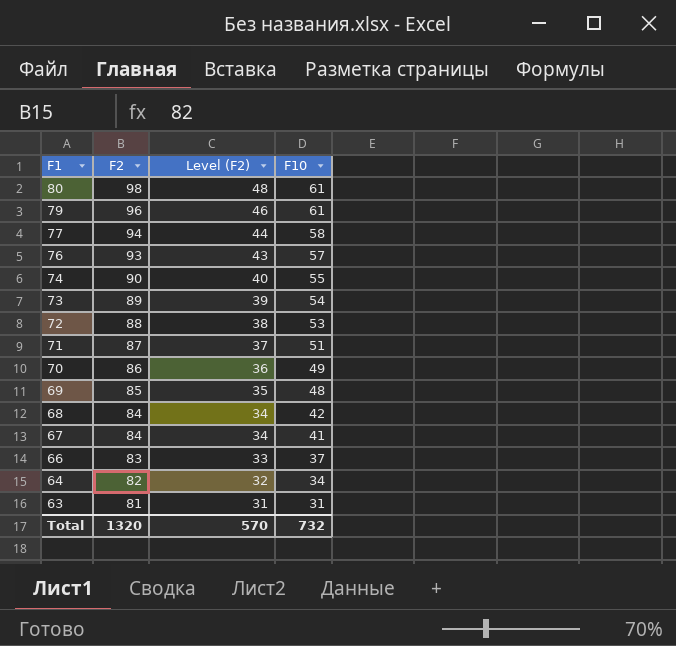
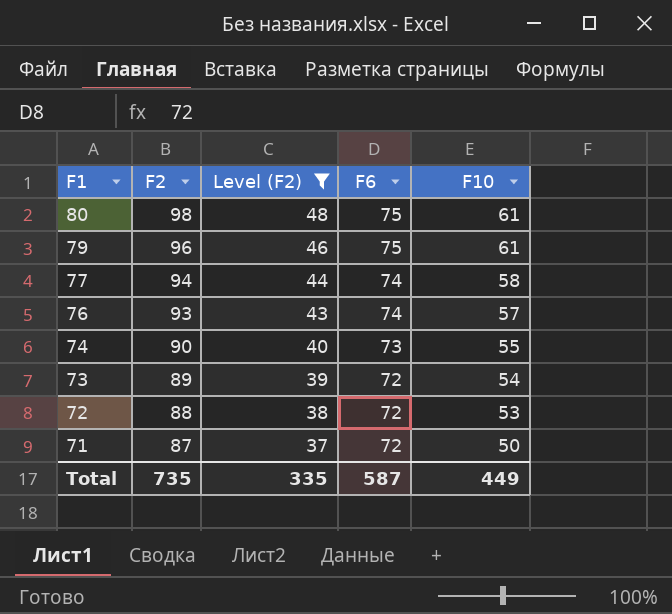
filter: none -> Level (F2) >= 37
column F6 | position: none -> 4
71 | F10: 51 -> 50
Total | F2: 1320 -> 735
Total | Level (F2): 570 -> 335
Total | F10: 732 -> 449

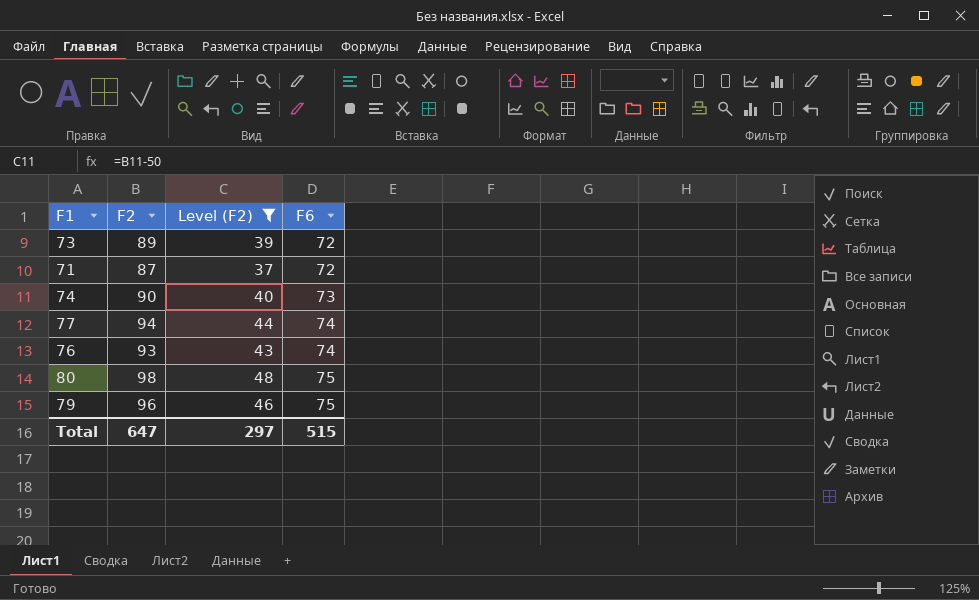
row order: F1 descending -> F6 ascending
column F10 | position: 5 -> none
row 72: 88 | 38 | 72 | 53 -> none
Total | F2: 735 -> 647
Total | Level (F2): 335 -> 297
Total | F6: 587 -> 515

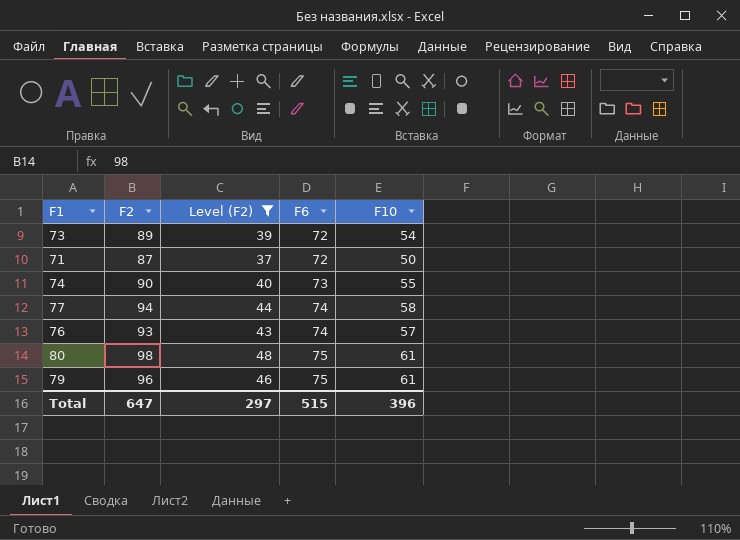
column F10 | position: none -> 5

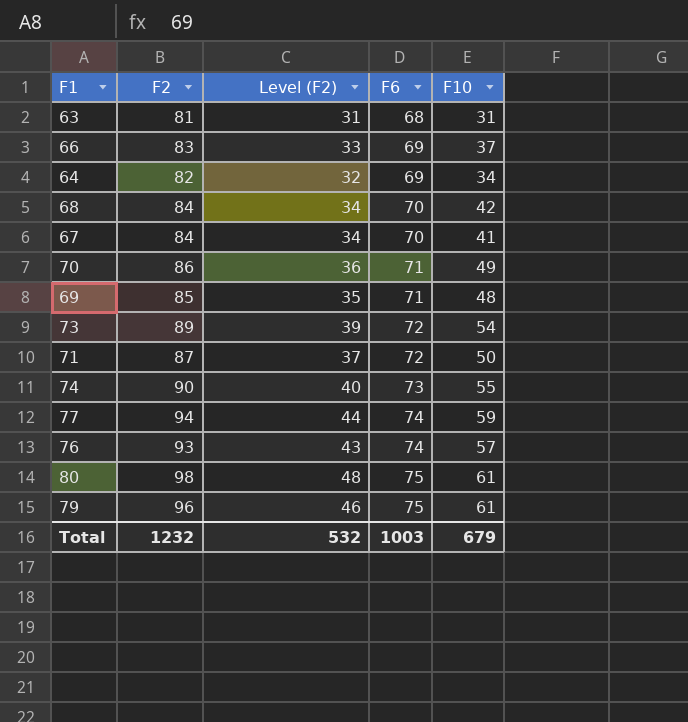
filter: Level (F2) >= 37 -> none
77 | F10: 58 -> 59
Total | F2: 647 -> 1232
Total | Level (F2): 297 -> 532
Total | F6: 515 -> 1003
Total | F10: 396 -> 679

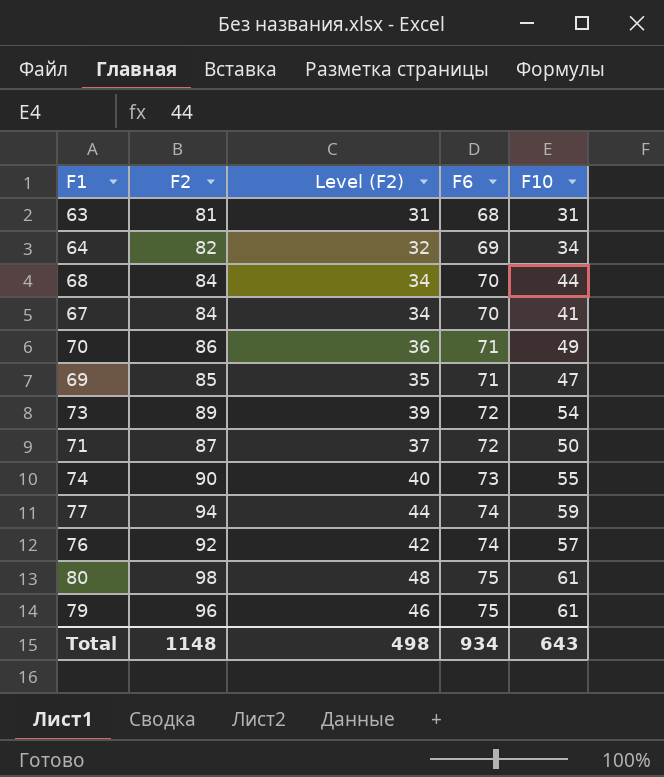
row 66: 83 | 33 | 69 | 37 -> none
68 | F10: 42 -> 44
69 | F10: 48 -> 47
76 | F2: 93 -> 92
76 | Level (F2): 43 -> 42
Total | F2: 1232 -> 1148
Total | Level (F2): 532 -> 498
Total | F6: 1003 -> 934
Total | F10: 679 -> 643

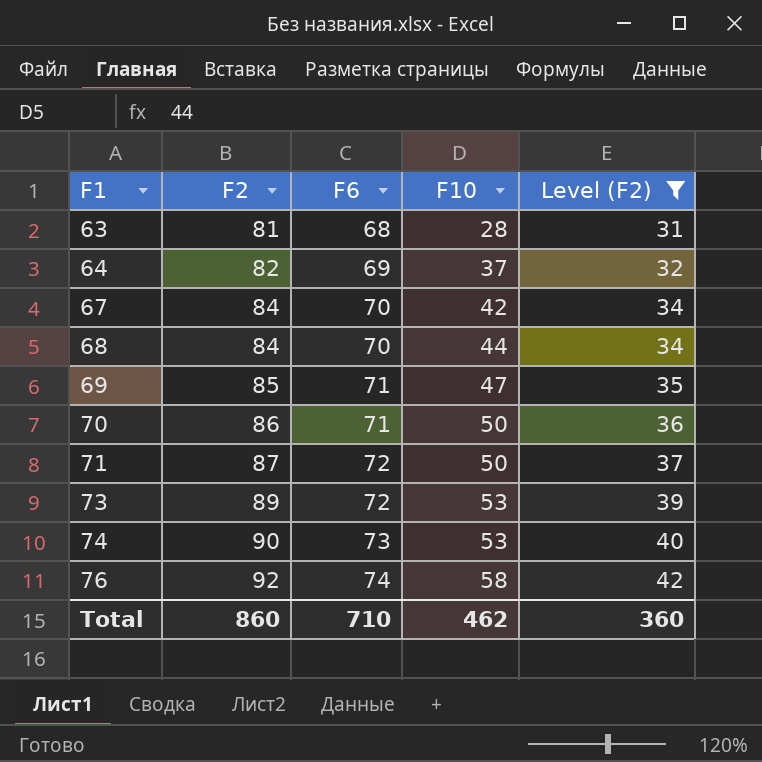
filter: none -> Level (F2) <= 42
row order: F6 ascending -> F1 ascending
column Level (F2) | position: 3 -> 5
63 | F10: 31 -> 28
64 | F10: 34 -> 37
67 | F10: 41 -> 42
70 | F10: 49 -> 50
73 | F10: 54 -> 53
74 | F10: 55 -> 53
76 | F10: 57 -> 58
Total | F2: 1148 -> 860
Total | F6: 934 -> 710
Total | F10: 643 -> 462
Total | Level (F2): 498 -> 360

